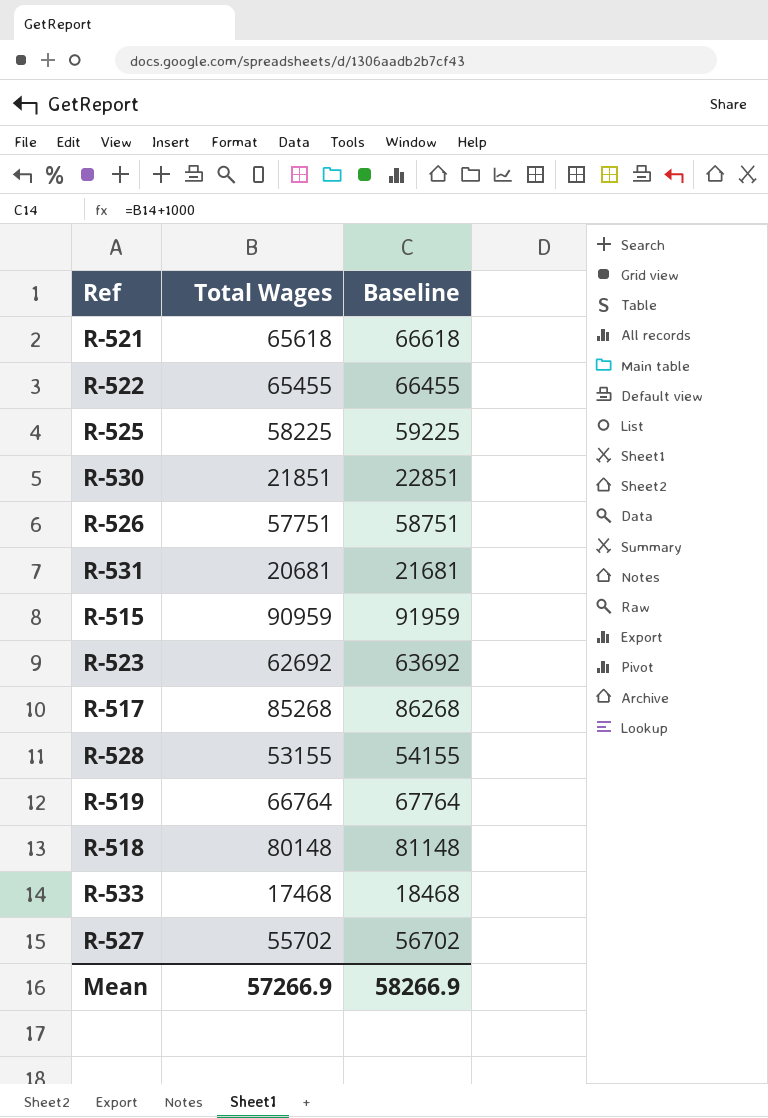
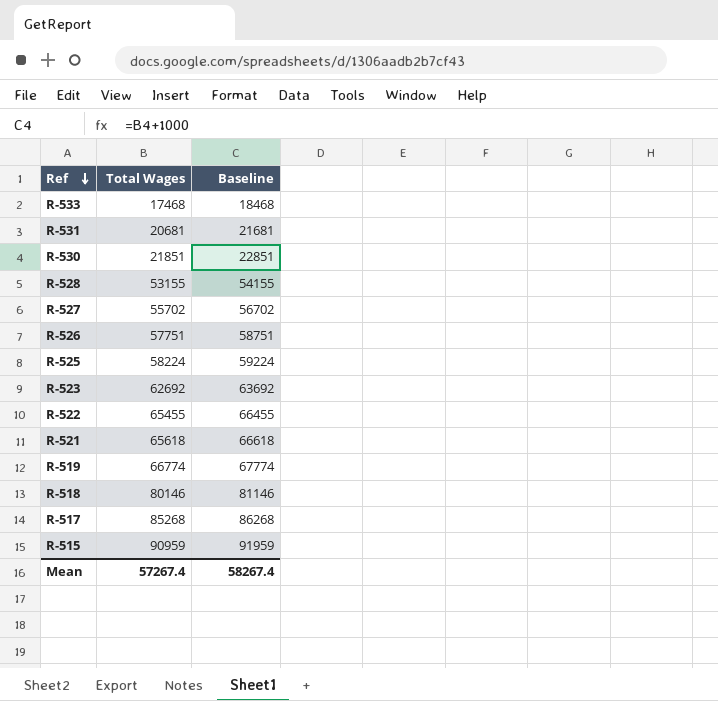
row order: none -> Ref descending
R-525 | Total Wages: 58225 -> 58224
R-525 | Baseline: 59225 -> 59224
R-519 | Total Wages: 66764 -> 66774
R-519 | Baseline: 67764 -> 67774
R-518 | Total Wages: 80148 -> 80146
R-518 | Baseline: 81148 -> 81146
Mean | Total Wages: 57266.9 -> 57267.4
Mean | Baseline: 58266.9 -> 58267.4

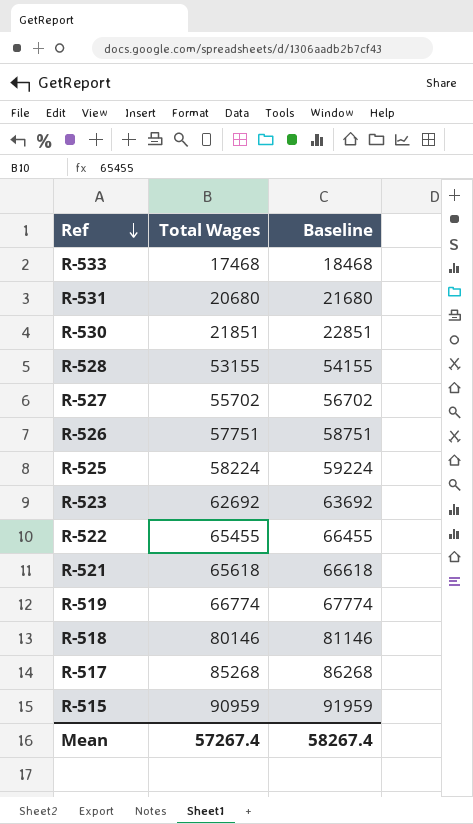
R-531 | Total Wages: 20681 -> 20680
R-531 | Baseline: 21681 -> 21680

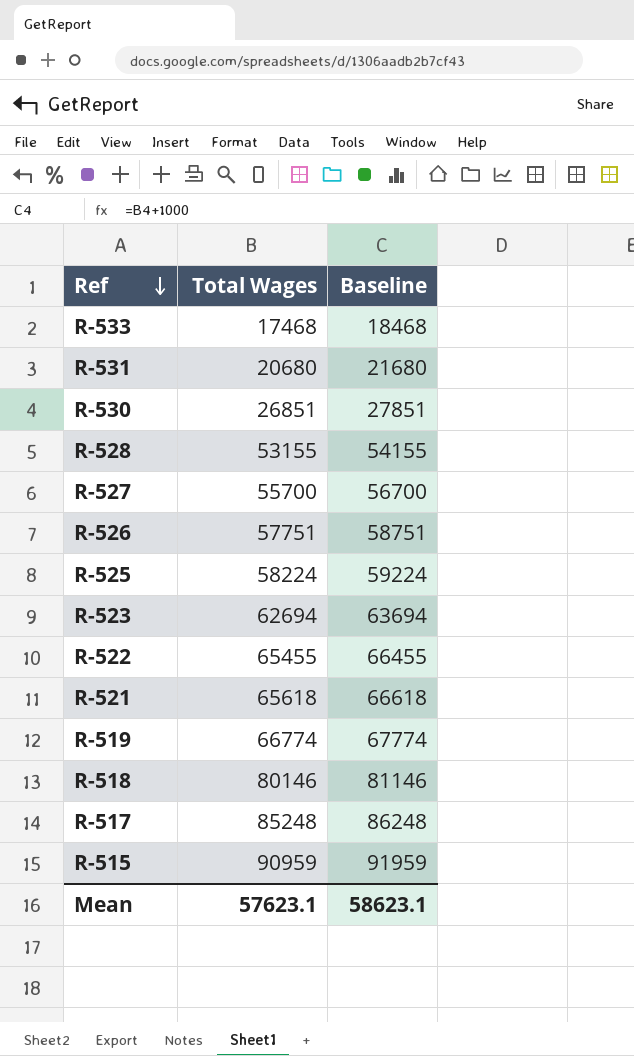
R-530 | Total Wages: 21851 -> 26851
R-530 | Baseline: 22851 -> 27851
R-527 | Total Wages: 55702 -> 55700
R-527 | Baseline: 56702 -> 56700
R-523 | Total Wages: 62692 -> 62694
R-523 | Baseline: 63692 -> 63694
R-517 | Total Wages: 85268 -> 85248
R-517 | Baseline: 86268 -> 86248
Mean | Total Wages: 57267.4 -> 57623.1
Mean | Baseline: 58267.4 -> 58623.1

